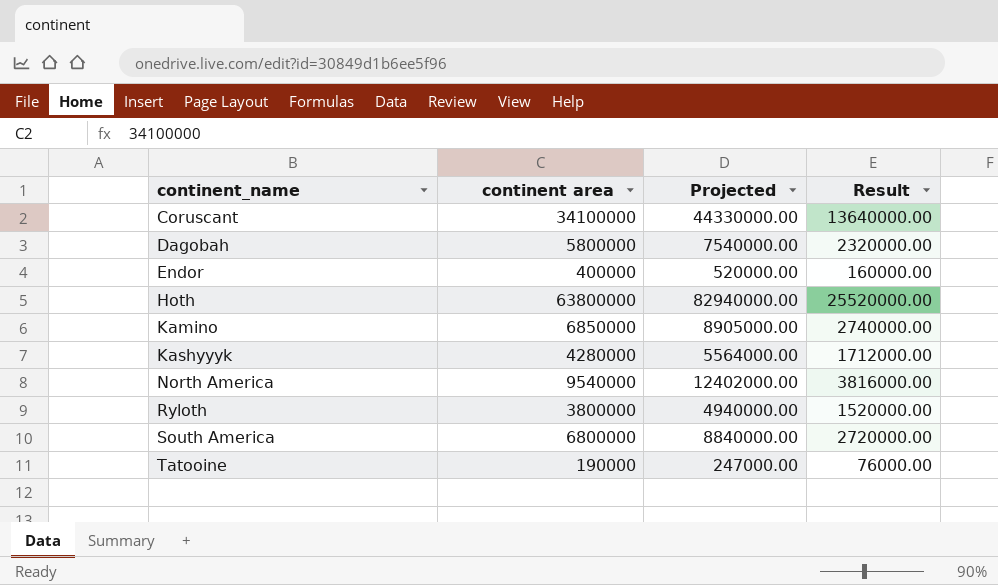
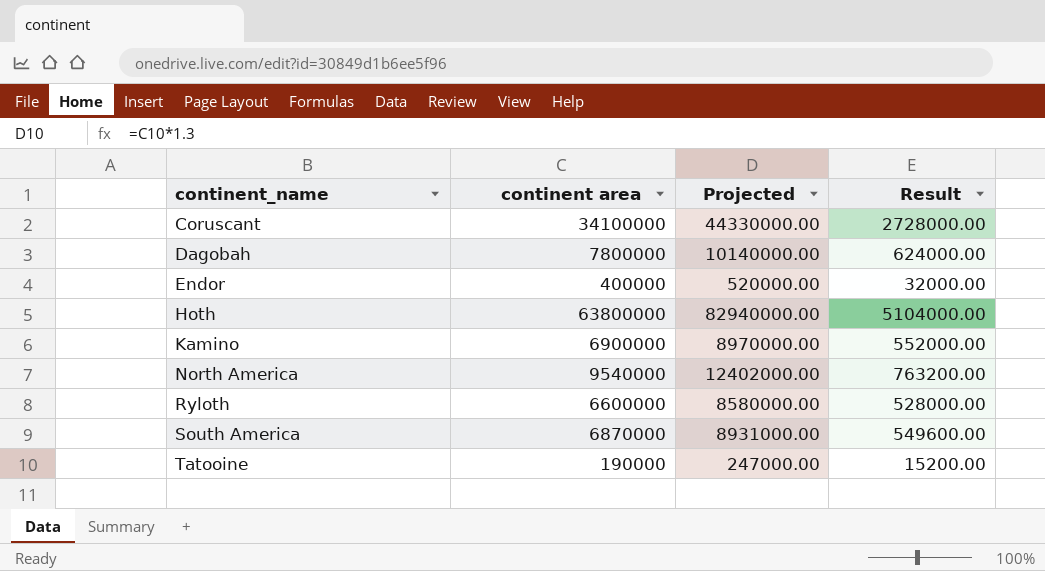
column Result | formula: [continent area] * 0.4 -> [continent area] * 0.08
row Kashyyyk: 4280000 | 5564000.00 | 1712000.00 -> none
Dagobah | continent area: 5800000 -> 7800000
Dagobah | Projected: 7540000.00 -> 10140000.00
Kamino | continent area: 6850000 -> 6900000
Kamino | Projected: 8905000.00 -> 8970000.00
Ryloth | continent area: 3800000 -> 6600000
Ryloth | Projected: 4940000.00 -> 8580000.00
South America | continent area: 6800000 -> 6870000
South America | Projected: 8840000.00 -> 8931000.00

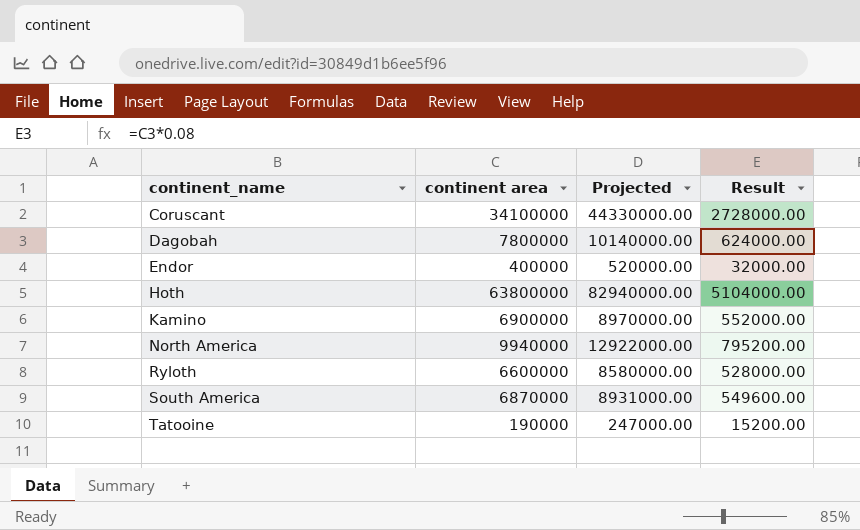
North America | continent area: 9540000 -> 9940000
North America | Projected: 12402000.00 -> 12922000.00
North America | Result: 763200.00 -> 795200.00

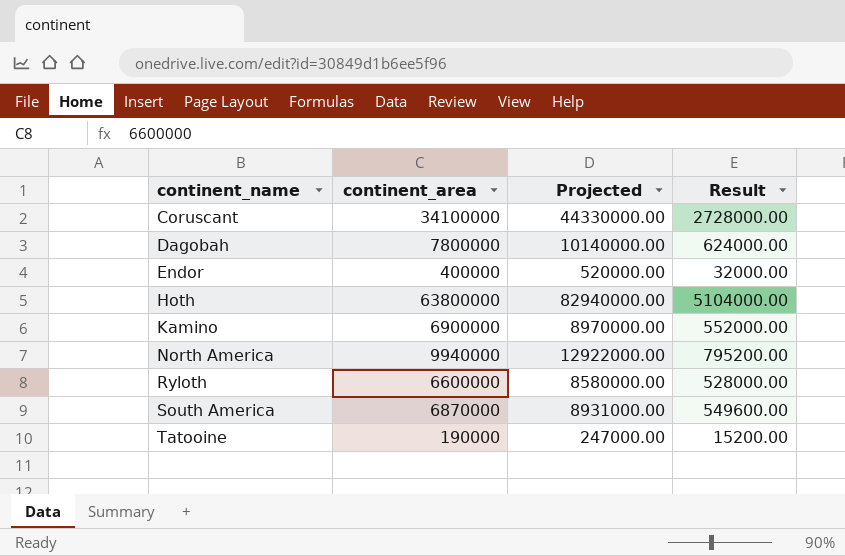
column name: continent area -> continent_area

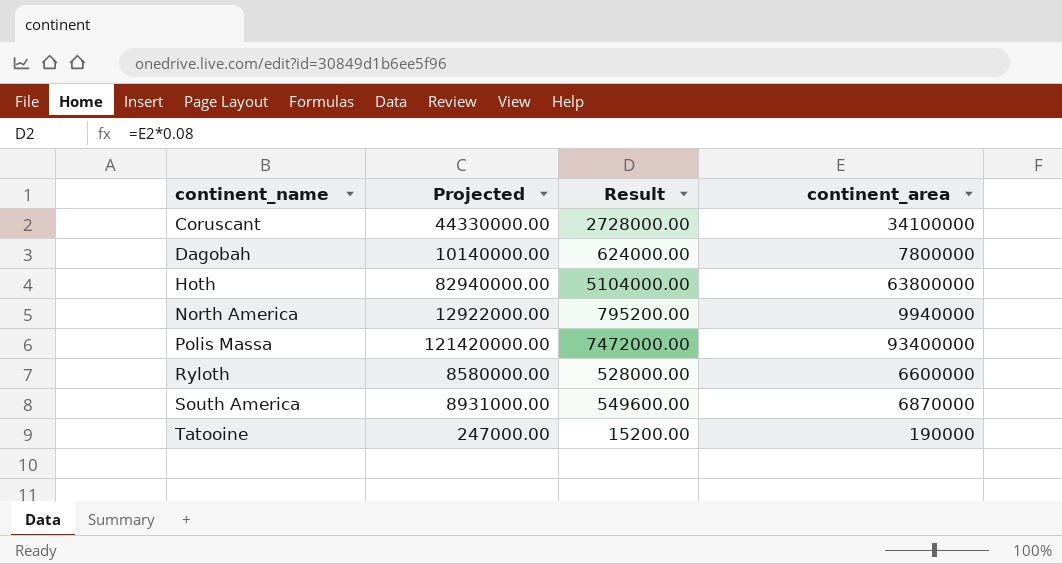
column continent_area | position: 2 -> 4
row Endor: 400000 | 520000.00 | 32000.00 -> none
row Kamino: 6900000 | 8970000.00 | 552000.00 -> none
row Polis Massa: none -> 121420000.00 | 7472000.00 | 93400000

